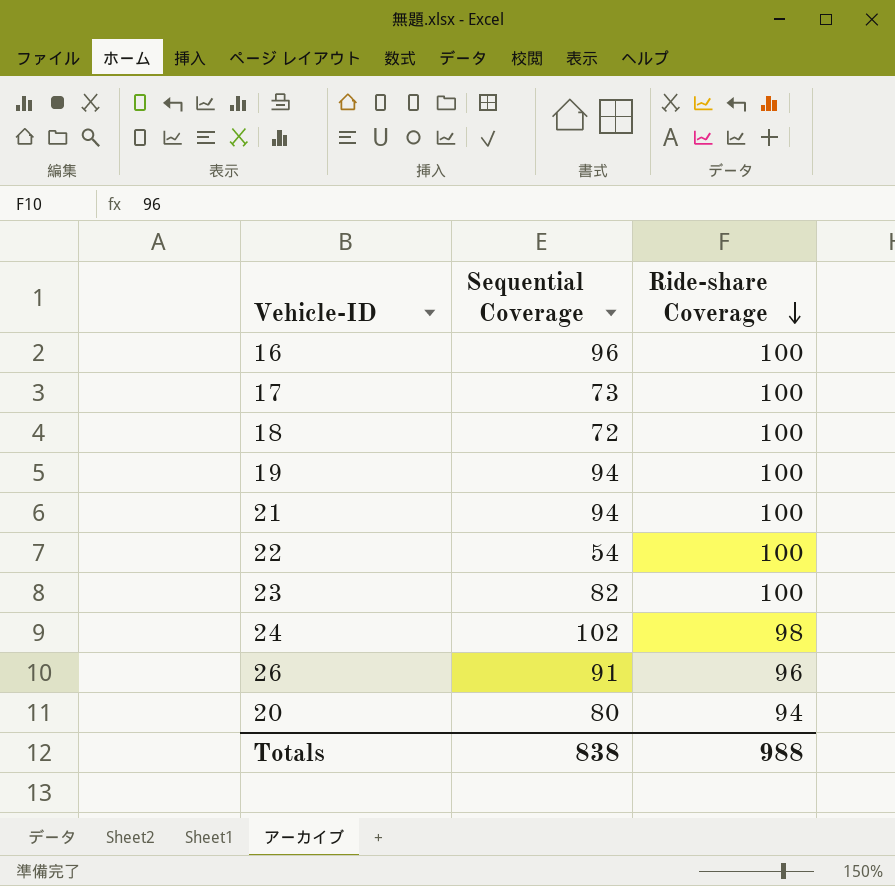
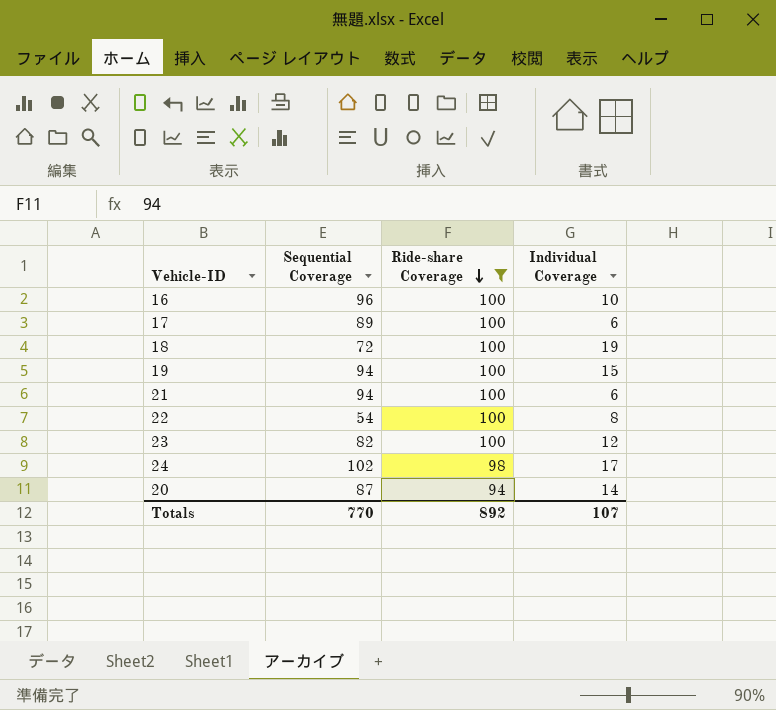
filter: none -> Ride-share Coverage != 96
column Individual Coverage | position: none -> 4
17 | Sequential Coverage: 73 -> 89
20 | Sequential Coverage: 80 -> 87
Totals | Sequential Coverage: 838 -> 770
Totals | Ride-share Coverage: 988 -> 892

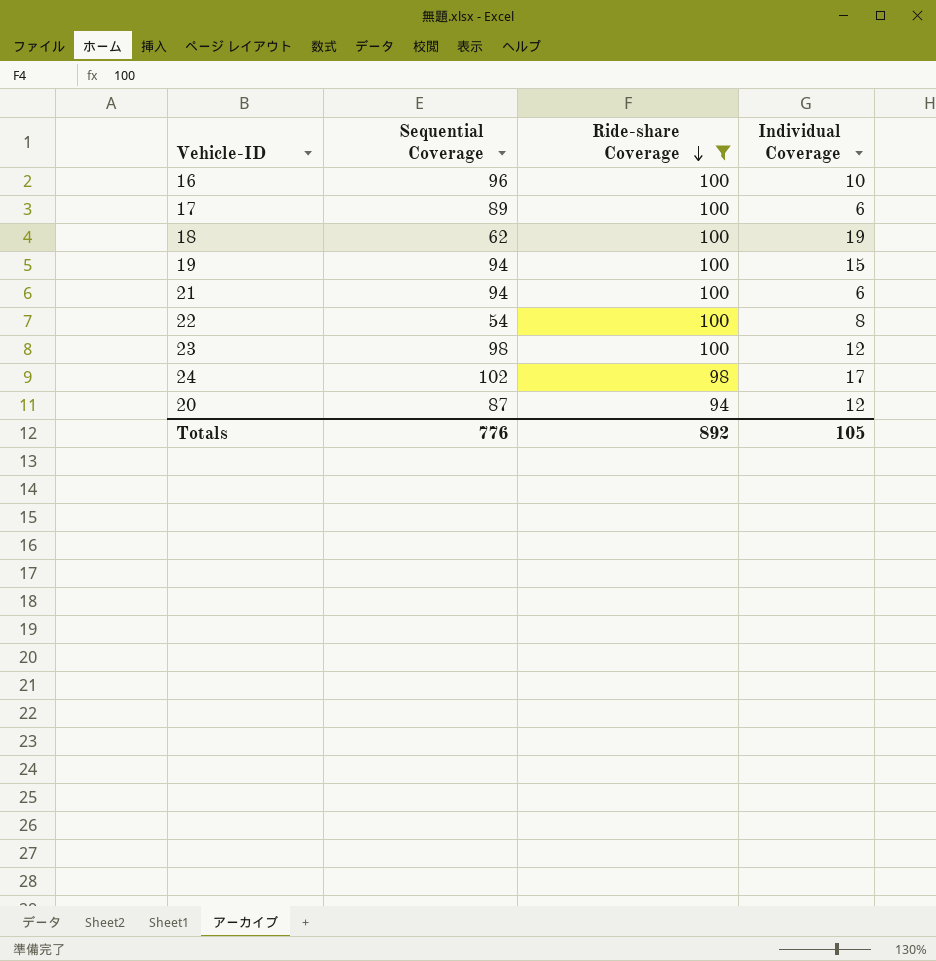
18 | Sequential Coverage: 72 -> 62
23 | Sequential Coverage: 82 -> 98
20 | Individual Coverage: 14 -> 12
Totals | Sequential Coverage: 770 -> 776
Totals | Individual Coverage: 107 -> 105

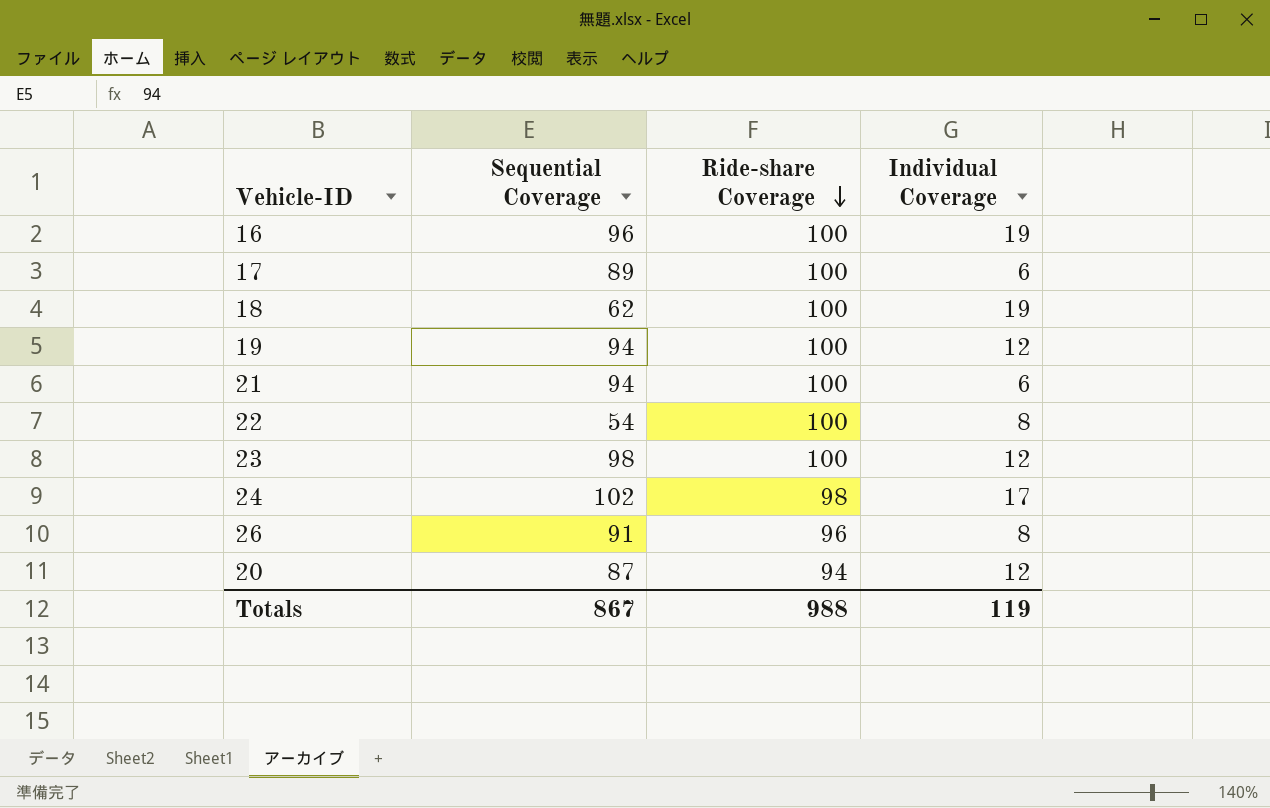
filter: Ride-share Coverage != 96 -> none
16 | Individual Coverage: 10 -> 19
19 | Individual Coverage: 15 -> 12
Totals | Sequential Coverage: 776 -> 867
Totals | Ride-share Coverage: 892 -> 988
Totals | Individual Coverage: 105 -> 119

